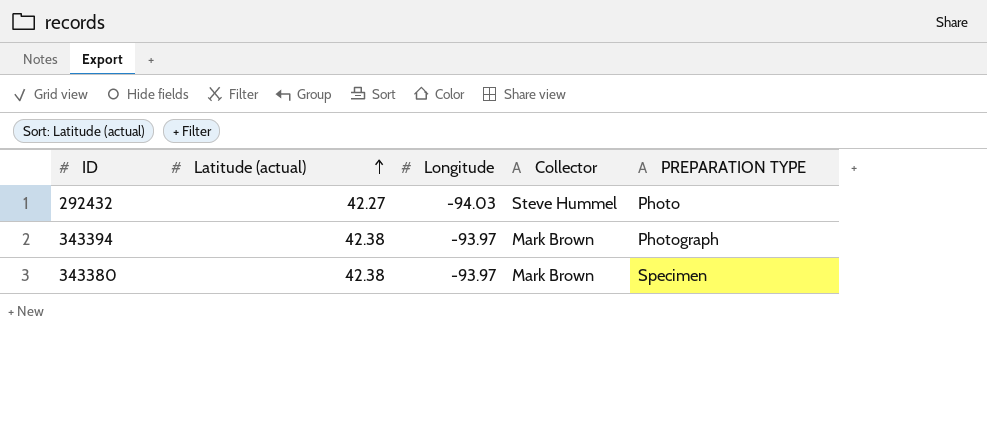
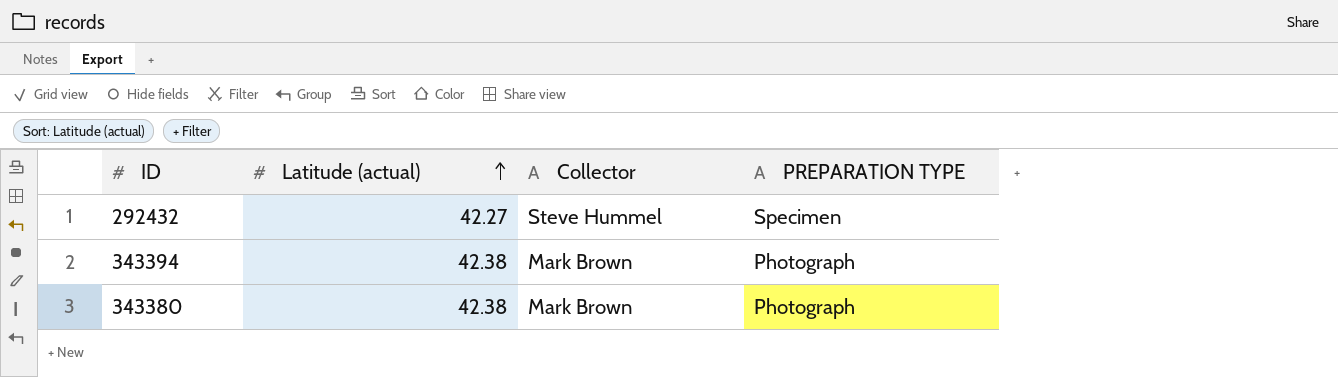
column Longitude | position: 3 -> none
292432 | PREPARATION TYPE: Photo -> Specimen
343380 | PREPARATION TYPE: Specimen -> Photograph

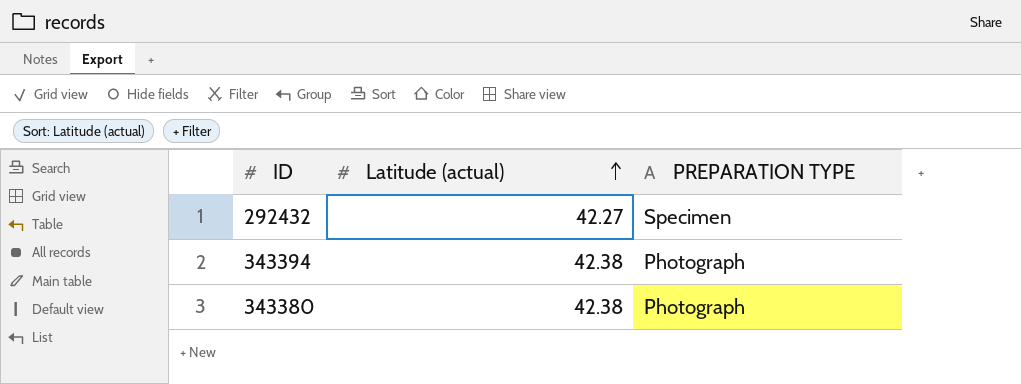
column Collector | position: 3 -> none

